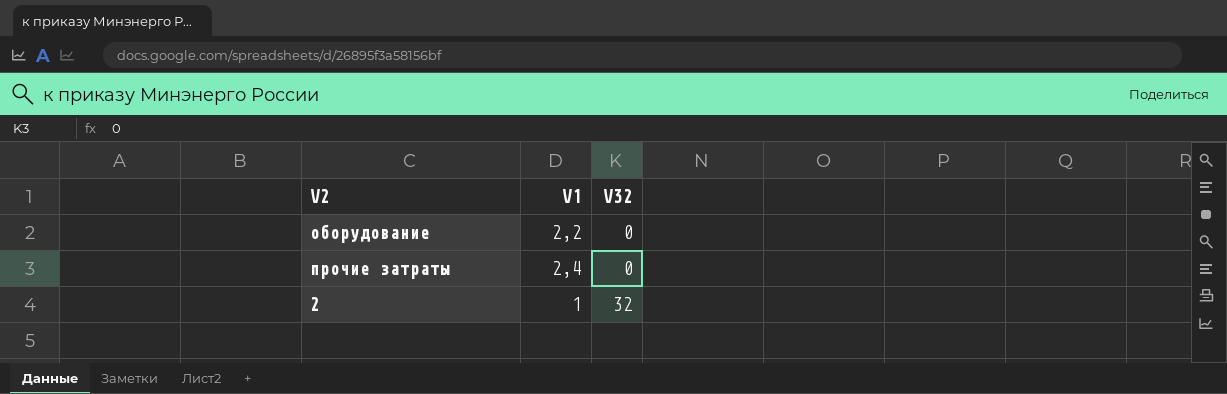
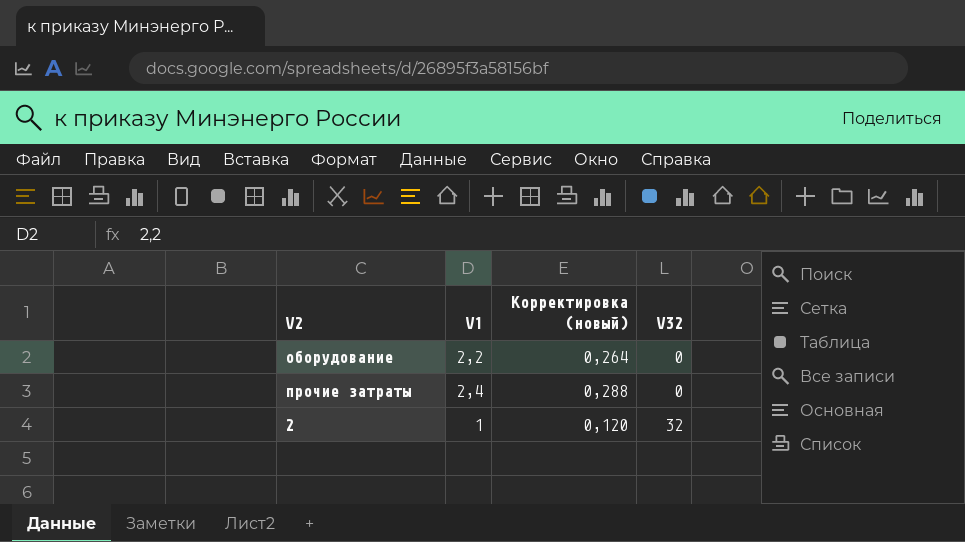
column Корректировка (новый) | formula: none -> [V1] * 0,12

